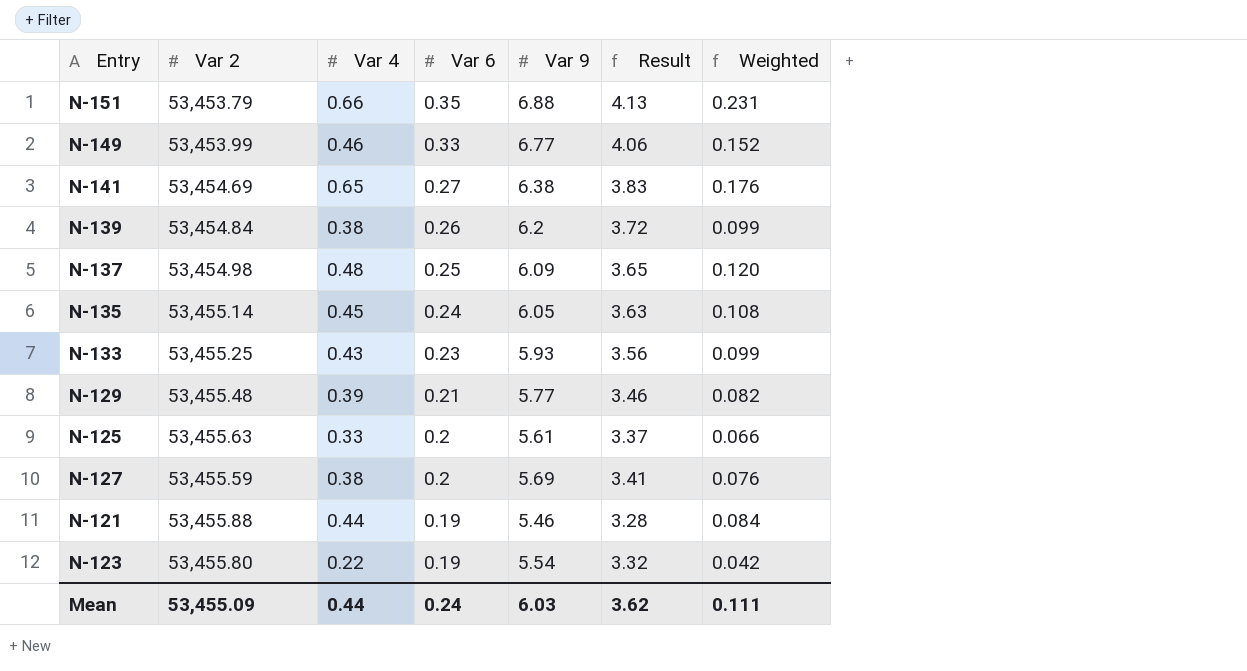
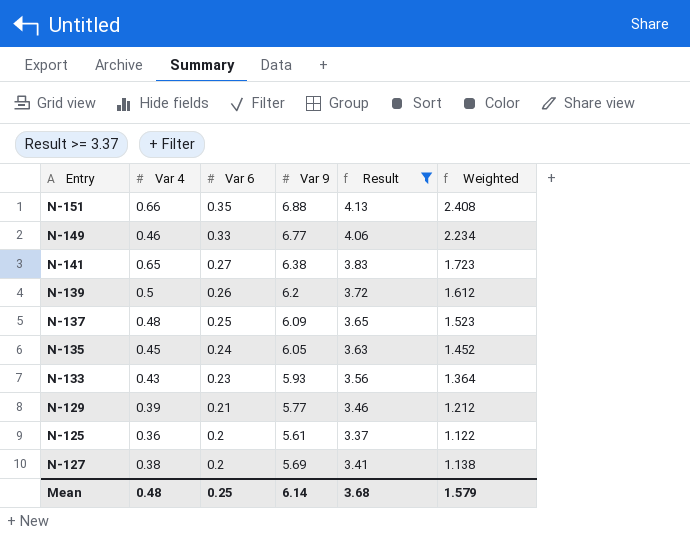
filter: none -> Result >= 3.37
column Var 2 | position: 2 -> none
column Weighted | formula: [Var 4] * [Var 6] -> [Var 6] * [Var 9]
N-139 | Var 4: 0.38 -> 0.5
N-125 | Var 4: 0.33 -> 0.36
Mean | Var 4: 0.44 -> 0.48
Mean | Var 6: 0.24 -> 0.25
Mean | Var 9: 6.03 -> 6.14
Mean | Result: 3.62 -> 3.68
Mean | Weighted: 0.111 -> 1.579

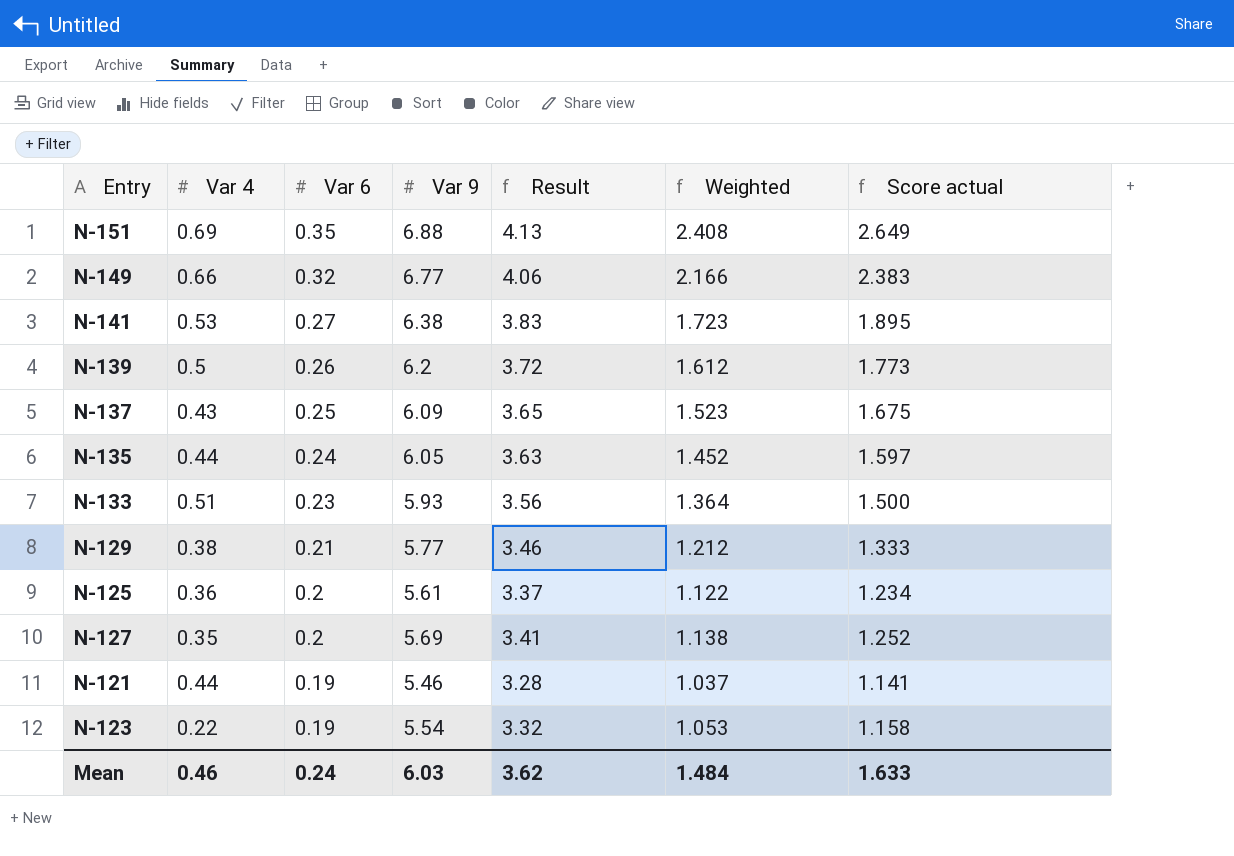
filter: Result >= 3.37 -> none
column Score actual | formula: none -> [Weighted] * 1.1
N-151 | Var 4: 0.66 -> 0.69
N-149 | Var 4: 0.46 -> 0.66
N-149 | Var 6: 0.33 -> 0.32
N-149 | Weighted: 2.234 -> 2.166
N-141 | Var 4: 0.65 -> 0.53
N-137 | Var 4: 0.48 -> 0.43
N-135 | Var 4: 0.45 -> 0.44
N-133 | Var 4: 0.43 -> 0.51
N-129 | Var 4: 0.39 -> 0.38
N-127 | Var 4: 0.38 -> 0.35
Mean | Var 4: 0.48 -> 0.46
Mean | Var 6: 0.25 -> 0.24
Mean | Var 9: 6.14 -> 6.03
Mean | Result: 3.68 -> 3.62
Mean | Weighted: 1.579 -> 1.484

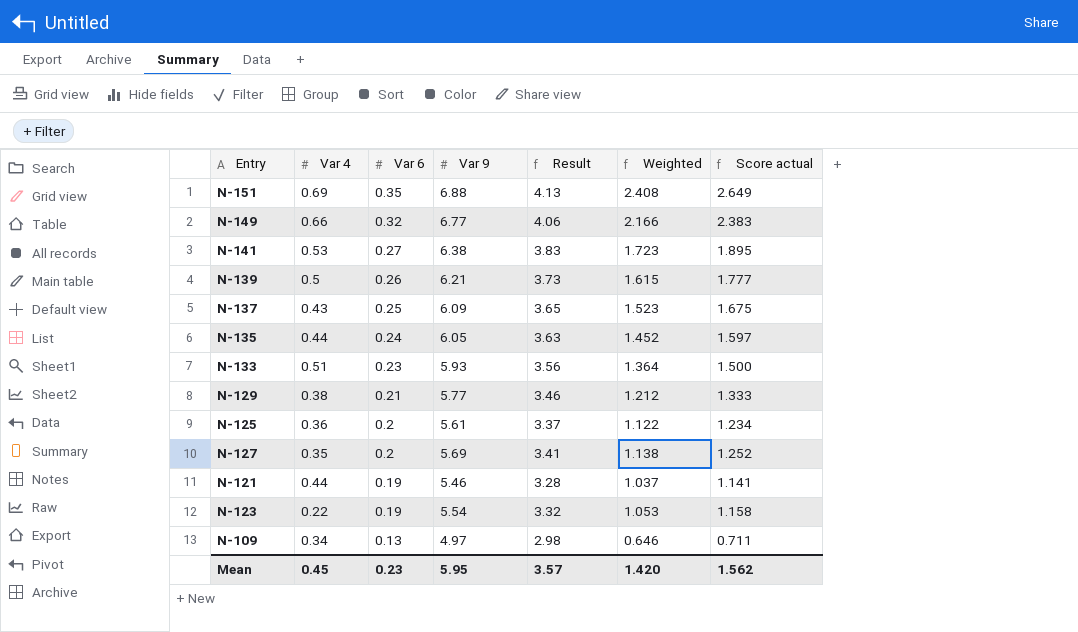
N-139 | Var 9: 6.2 -> 6.21
N-139 | Result: 3.72 -> 3.73
N-139 | Weighted: 1.612 -> 1.615
N-139 | Score actual: 1.773 -> 1.777
row N-109: none -> 0.34 | 0.13 | 4.97 | 2.98 | 0.646 | 0.711
Mean | Var 4: 0.46 -> 0.45
Mean | Var 6: 0.24 -> 0.23
Mean | Var 9: 6.03 -> 5.95
Mean | Result: 3.62 -> 3.57
Mean | Weighted: 1.484 -> 1.420
Mean | Score actual: 1.633 -> 1.562

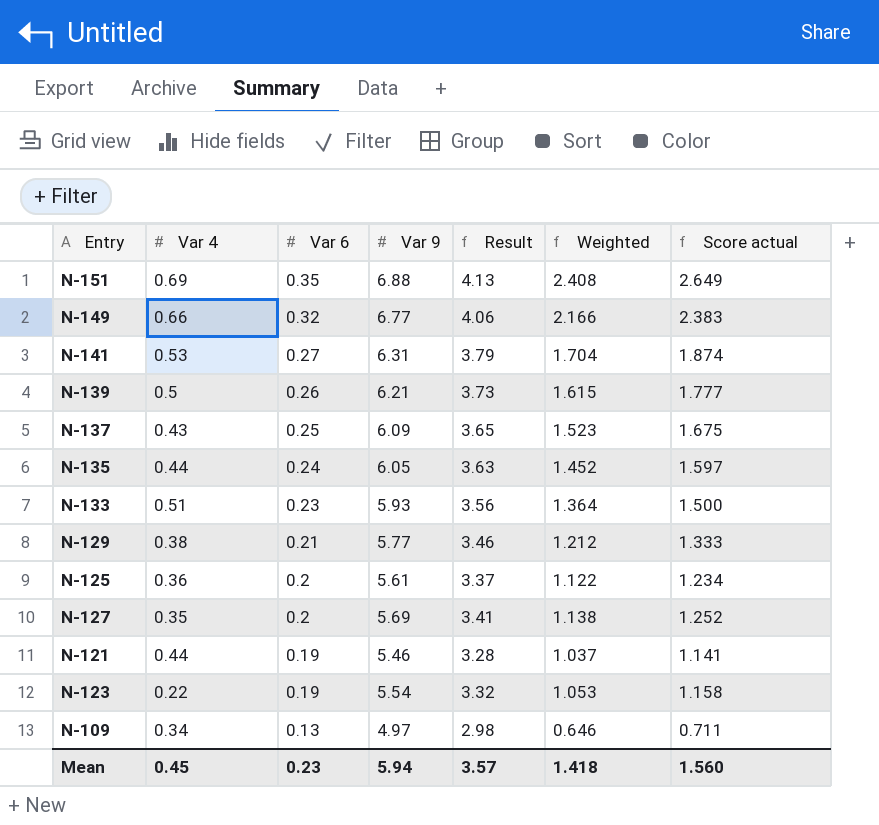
N-141 | Var 9: 6.38 -> 6.31
N-141 | Result: 3.83 -> 3.79
N-141 | Weighted: 1.723 -> 1.704
N-141 | Score actual: 1.895 -> 1.874
Mean | Var 9: 5.95 -> 5.94
Mean | Weighted: 1.420 -> 1.418
Mean | Score actual: 1.562 -> 1.560

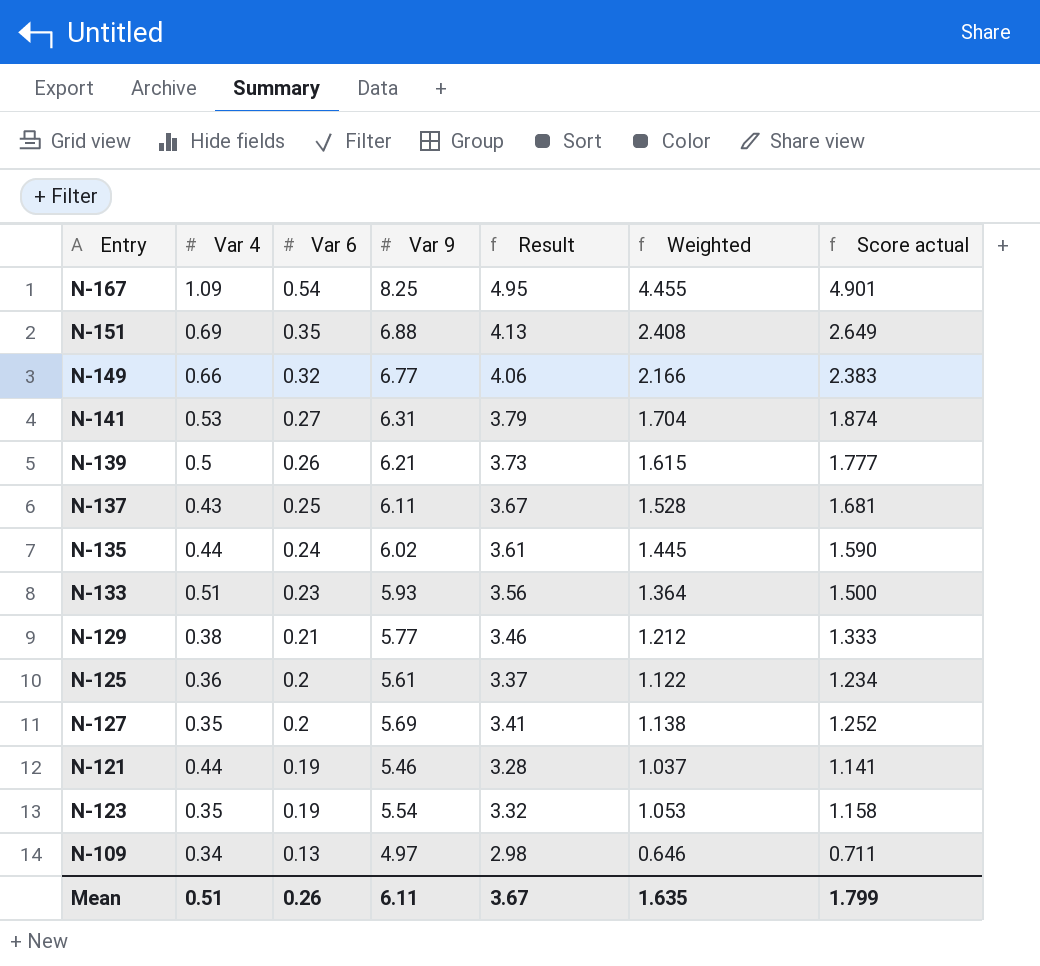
row N-167: none -> 1.09 | 0.54 | 8.25 | 4.95 | 4.455 | 4.901
N-137 | Var 9: 6.09 -> 6.11
N-137 | Result: 3.65 -> 3.67
N-137 | Weighted: 1.523 -> 1.528
N-137 | Score actual: 1.675 -> 1.681
N-135 | Var 9: 6.05 -> 6.02
N-135 | Result: 3.63 -> 3.61
N-135 | Weighted: 1.452 -> 1.445
N-135 | Score actual: 1.597 -> 1.590
N-123 | Var 4: 0.22 -> 0.35
Mean | Var 4: 0.45 -> 0.51
Mean | Var 6: 0.23 -> 0.26
Mean | Var 9: 5.94 -> 6.11
Mean | Result: 3.57 -> 3.67
Mean | Weighted: 1.418 -> 1.635
Mean | Score actual: 1.560 -> 1.799

